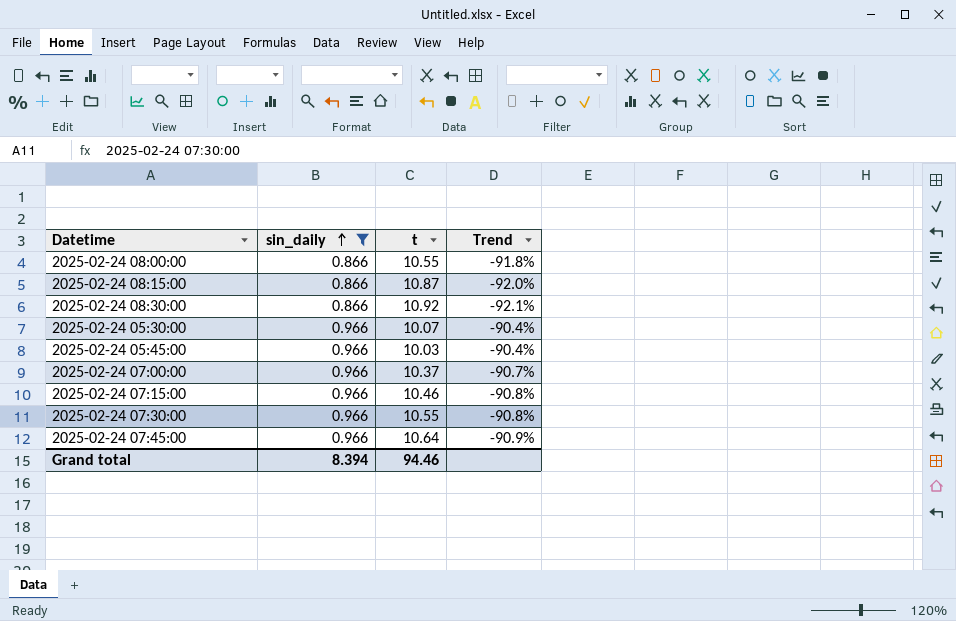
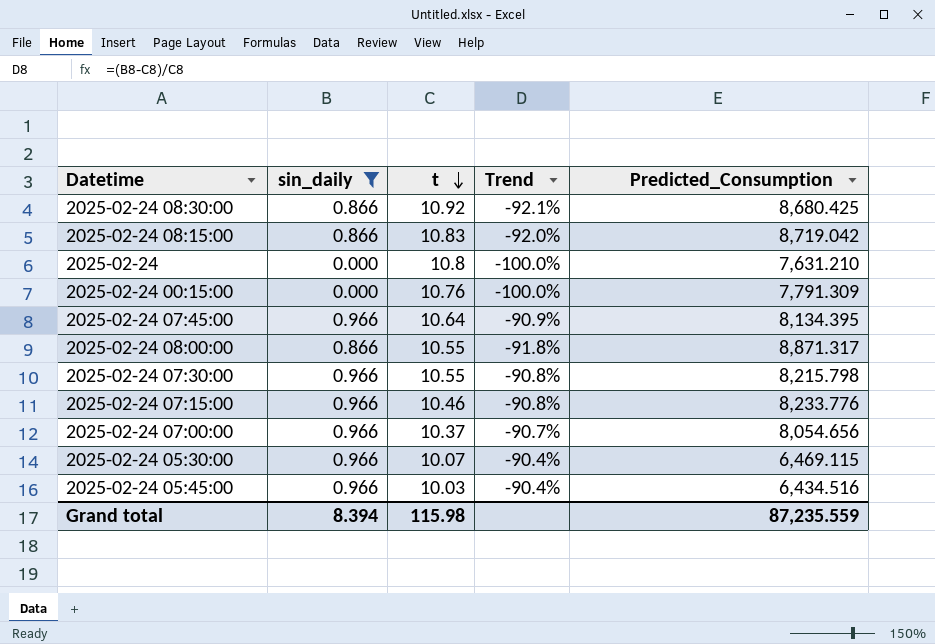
row order: sin_daily ascending -> t descending
column Predicted_Consumption | position: none -> 5
2025-02-24 08:15:00 | t: 10.87 -> 10.83
row 2025-02-24: none -> 0.000 | 10.8 | -100.0% | 7,631.210
row 2025-02-24 00:15:00: none -> 0.000 | 10.76 | -100.0% | 7,791.309
Grand total | t: 94.46 -> 115.98

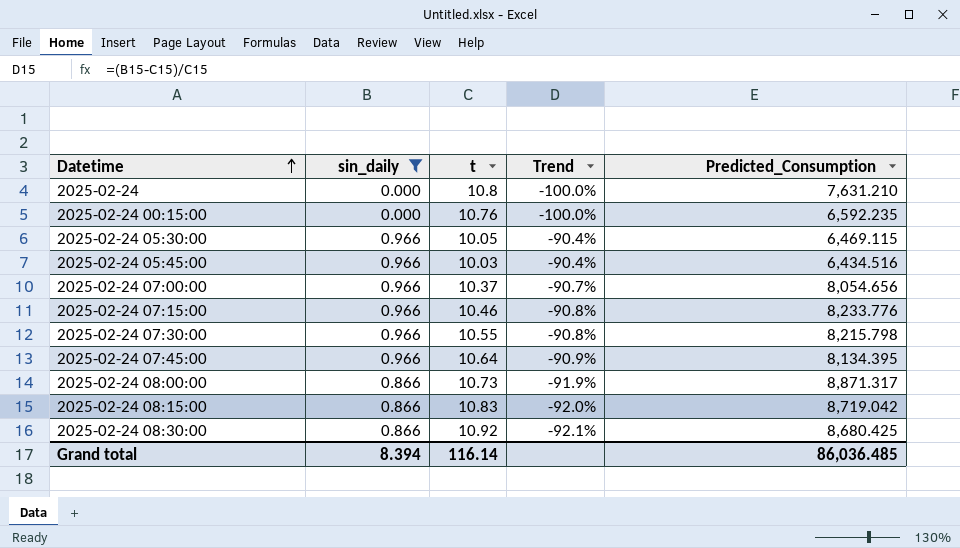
row order: t descending -> Datetime ascending
2025-02-24 00:15:00 | Predicted_Consumption: 7,791.309 -> 6,592.235
2025-02-24 05:30:00 | t: 10.07 -> 10.05
2025-02-24 08:00:00 | t: 10.55 -> 10.73
2025-02-24 08:00:00 | Trend: -91.8% -> -91.9%
Grand total | t: 115.98 -> 116.14
Grand total | Predicted_Consumption: 87,235.559 -> 86,036.485

